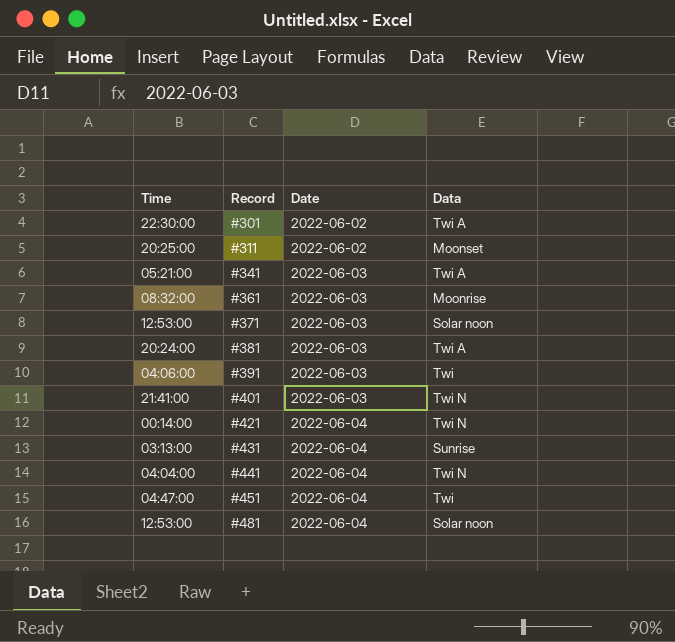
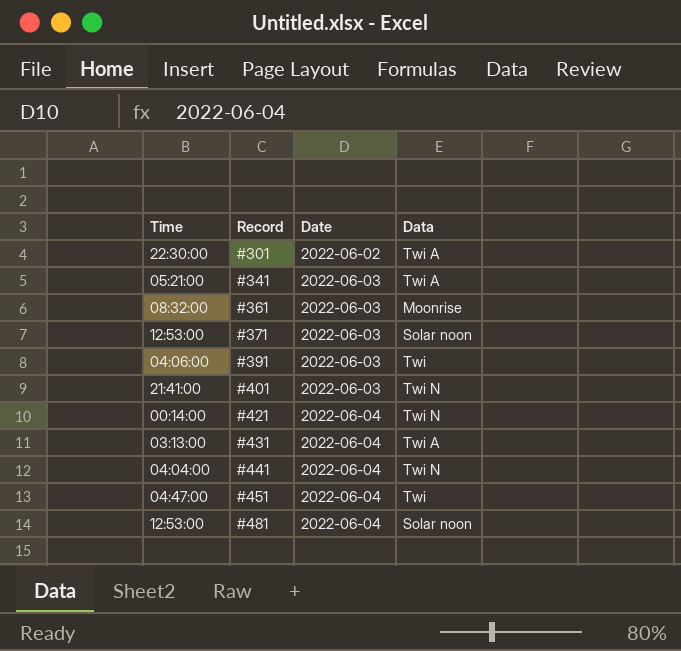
row #311: 20:25:00 | 2022-06-02 | Moonset -> none
row #381: 20:24:00 | 2022-06-03 | Twi A -> none
#431 | Data: Sunrise -> Twi A

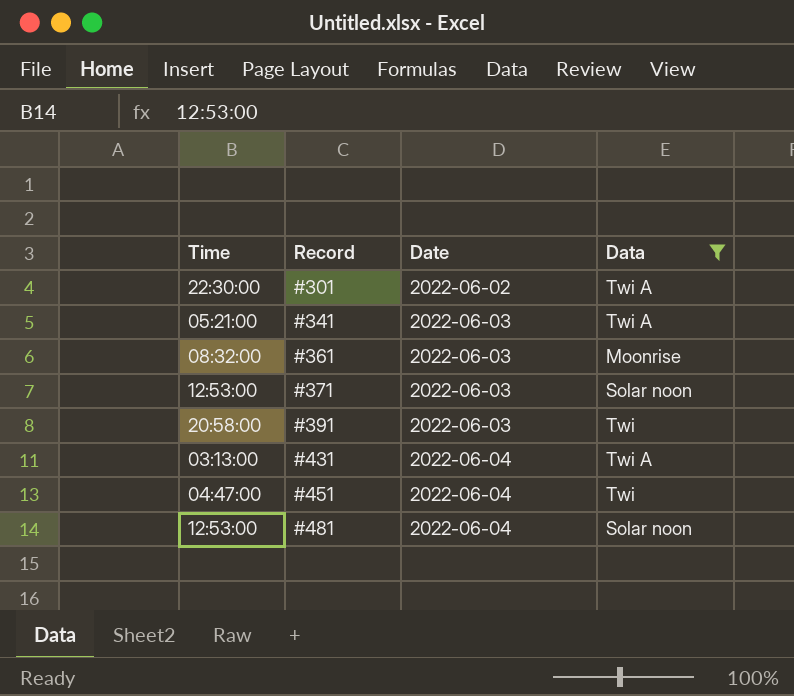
filter: none -> Data != Twi N
#391 | Time: 04:06:00 -> 20:58:00

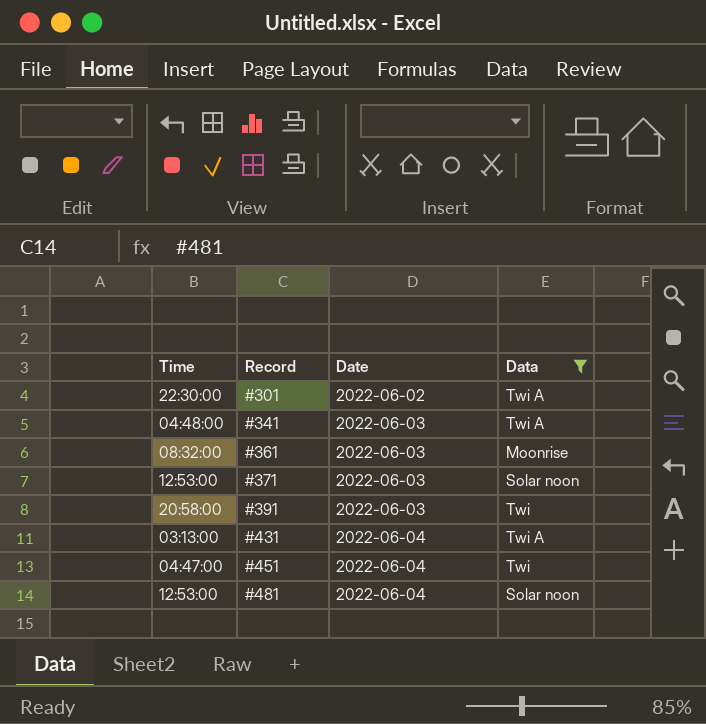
#341 | Time: 05:21:00 -> 04:48:00

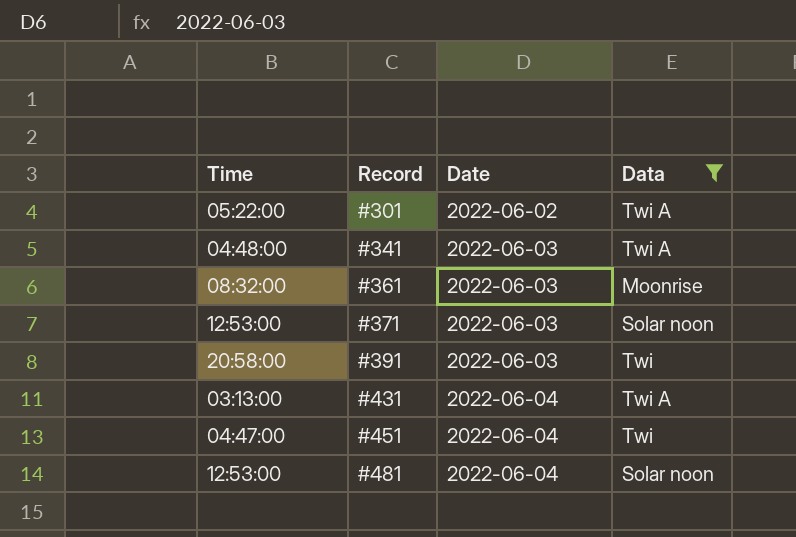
#301 | Time: 22:30:00 -> 05:22:00

